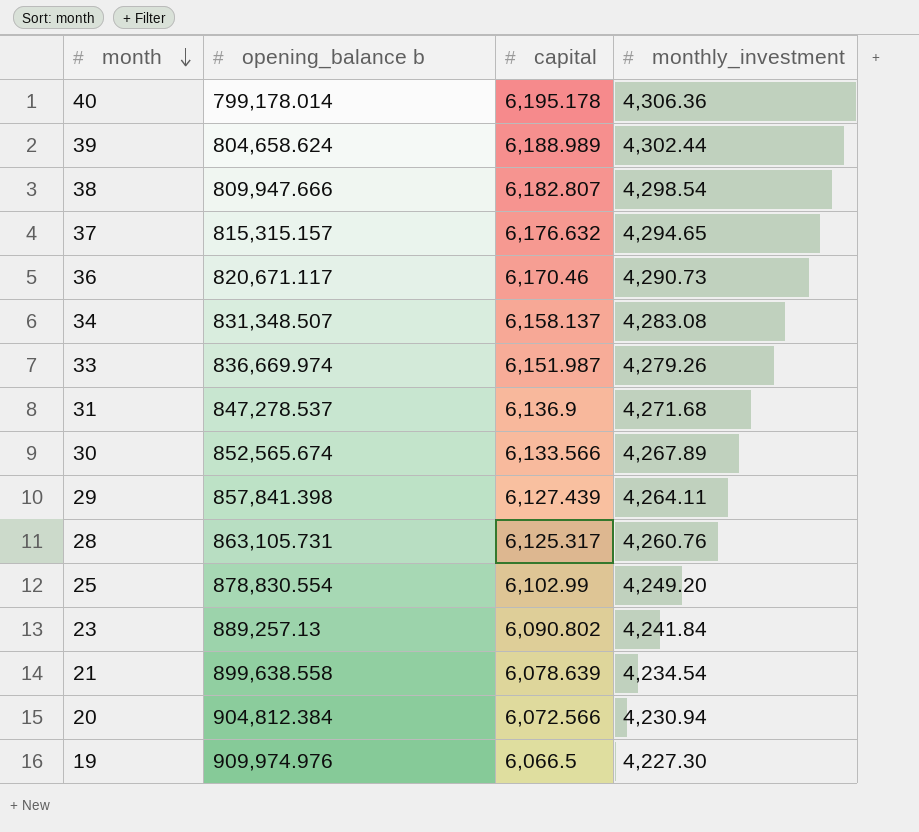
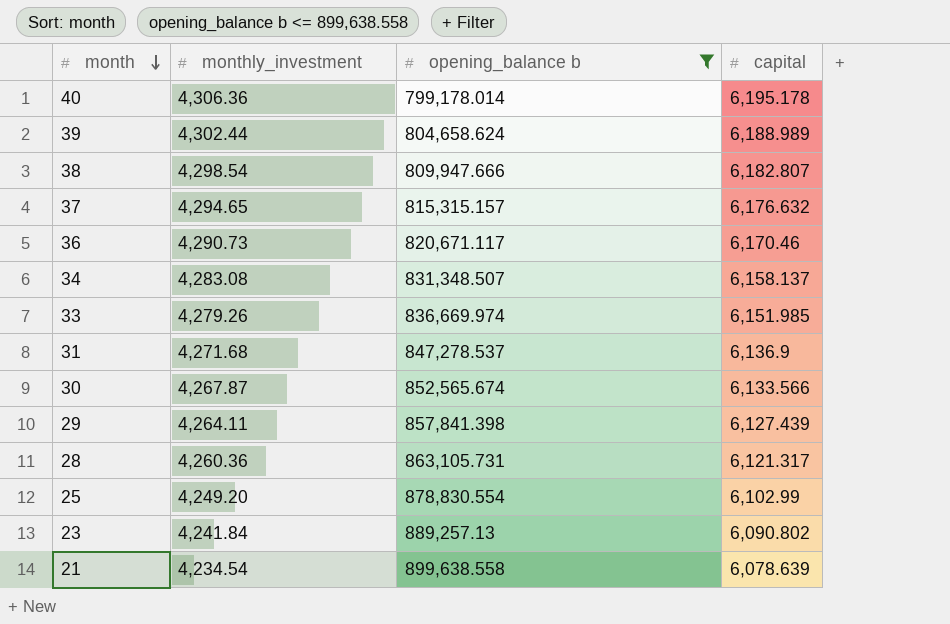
filter: none -> opening_balance b <= 899,638.558
column monthly_investment | position: 4 -> 2
33 | capital: 6,151.987 -> 6,151.985
30 | monthly_investment: 4,267.89 -> 4,267.87
28 | monthly_investment: 4,260.76 -> 4,260.36
28 | capital: 6,125.317 -> 6,121.317

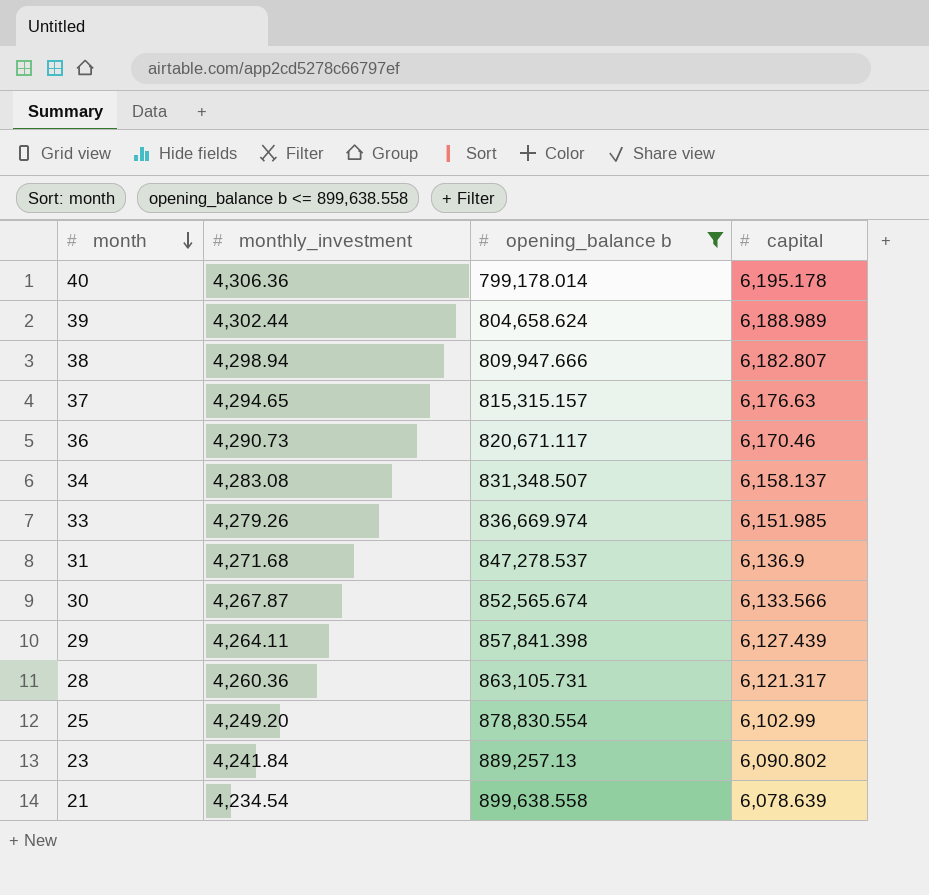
38 | monthly_investment: 4,298.54 -> 4,298.94
37 | capital: 6,176.632 -> 6,176.63

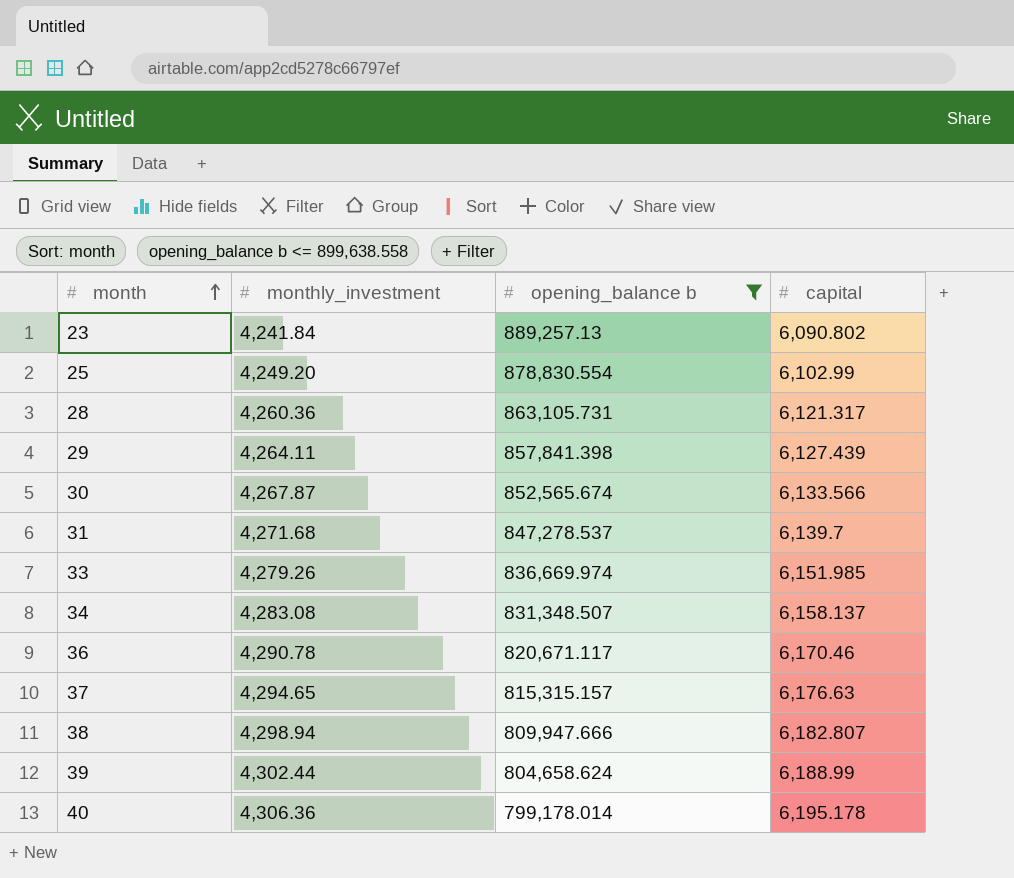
row order: month descending -> month ascending
row 21: 4,234.54 | 899,638.558 | 6,078.639 -> none
31 | capital: 6,136.9 -> 6,139.7
36 | monthly_investment: 4,290.73 -> 4,290.78
39 | capital: 6,188.989 -> 6,188.99

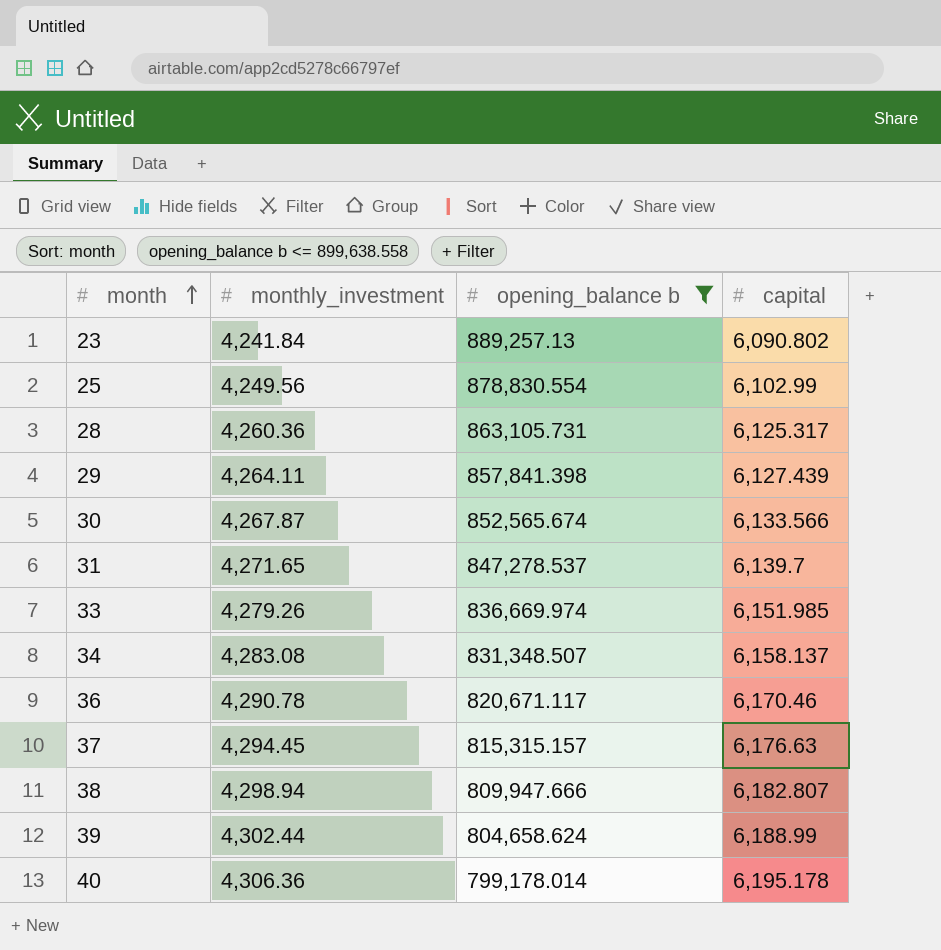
25 | monthly_investment: 4,249.20 -> 4,249.56
28 | capital: 6,121.317 -> 6,125.317
31 | monthly_investment: 4,271.68 -> 4,271.65
37 | monthly_investment: 4,294.65 -> 4,294.45

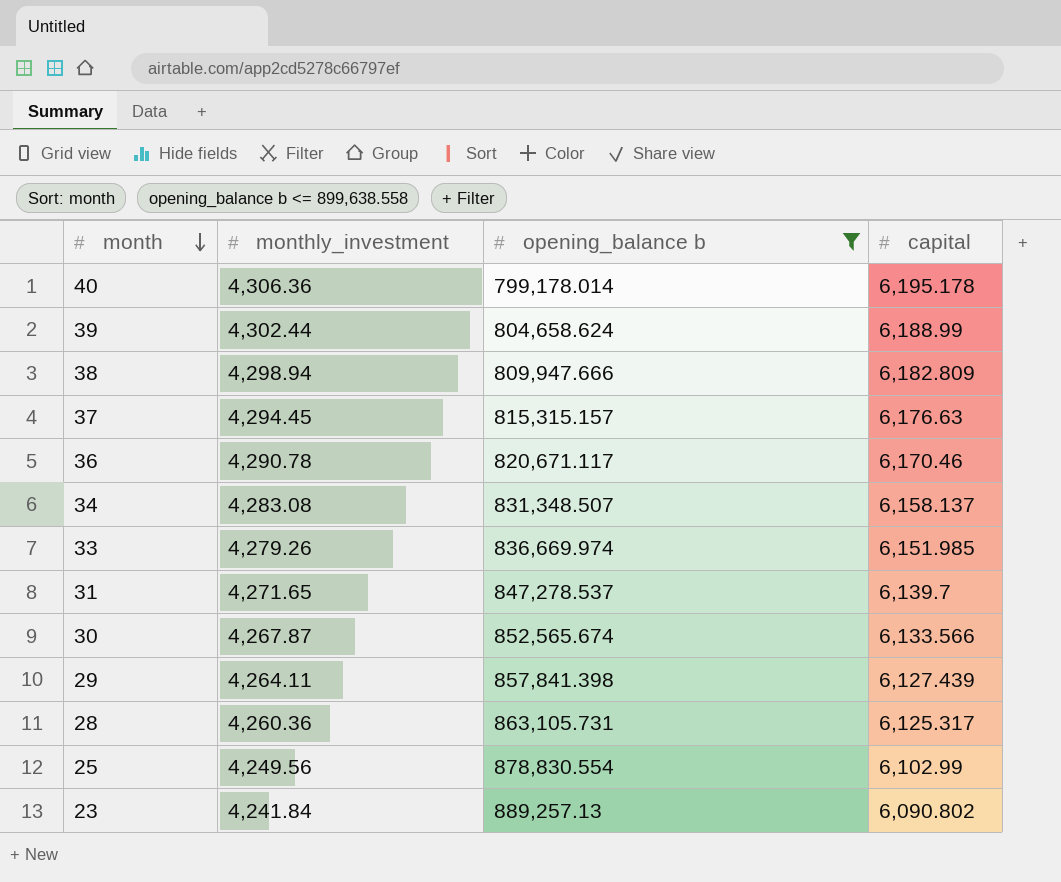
row order: month ascending -> month descending
38 | capital: 6,182.807 -> 6,182.809

